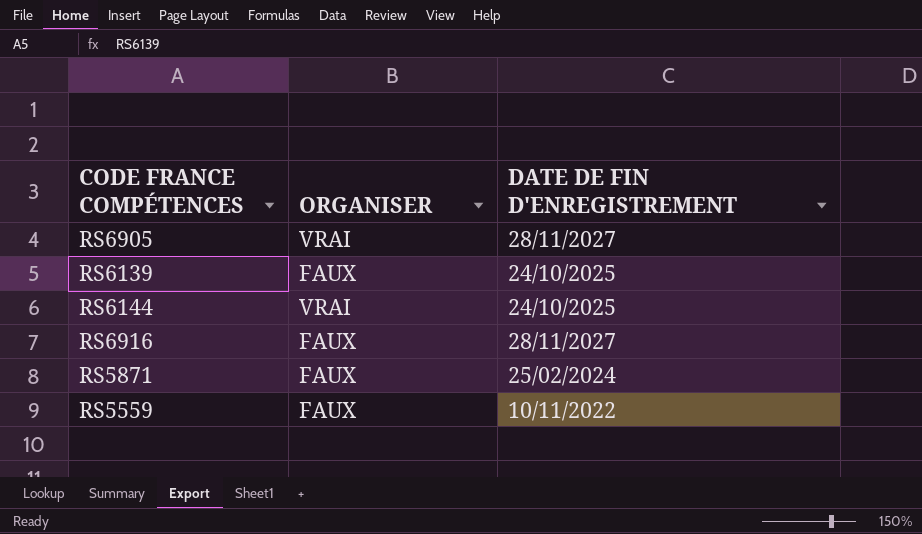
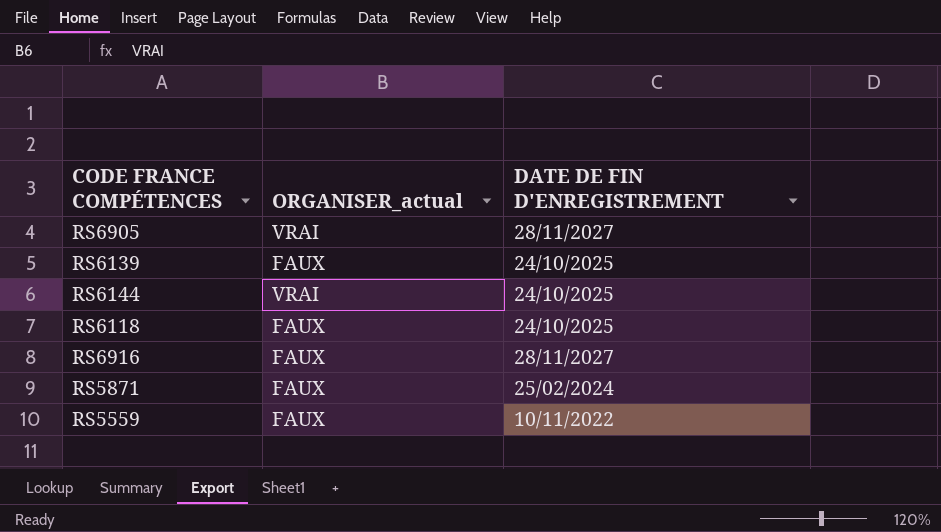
column name: ORGANISER -> ORGANISER_actual
row RS6118: none -> FAUX | 24/10/2025

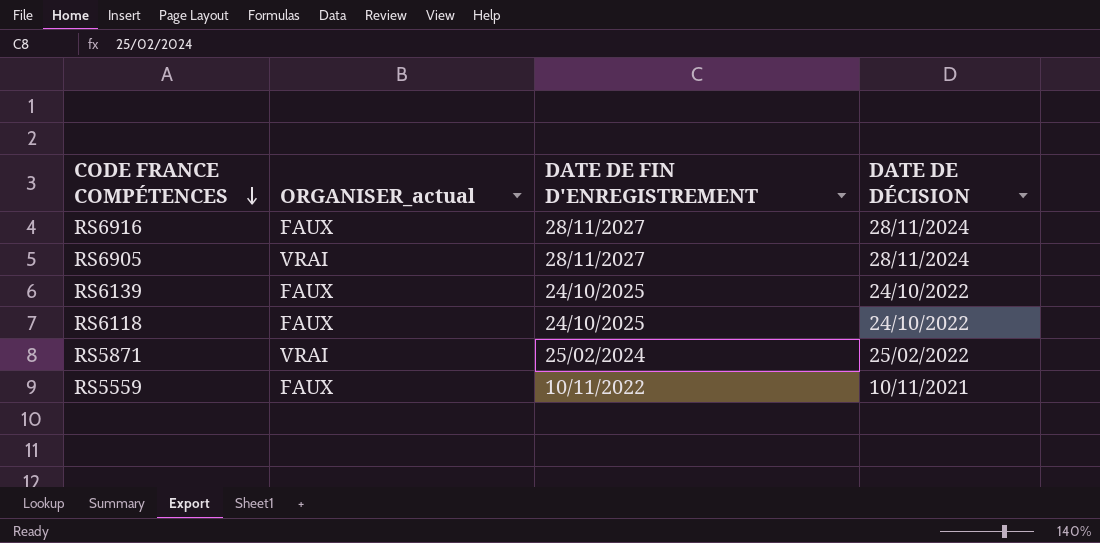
row order: none -> CODE FRANCE COMPÉTENCES descending
column DATE DE DÉCISION | position: none -> 4
row RS6144: VRAI | 24/10/2025 -> none
RS5871 | ORGANISER_actual: FAUX -> VRAI

